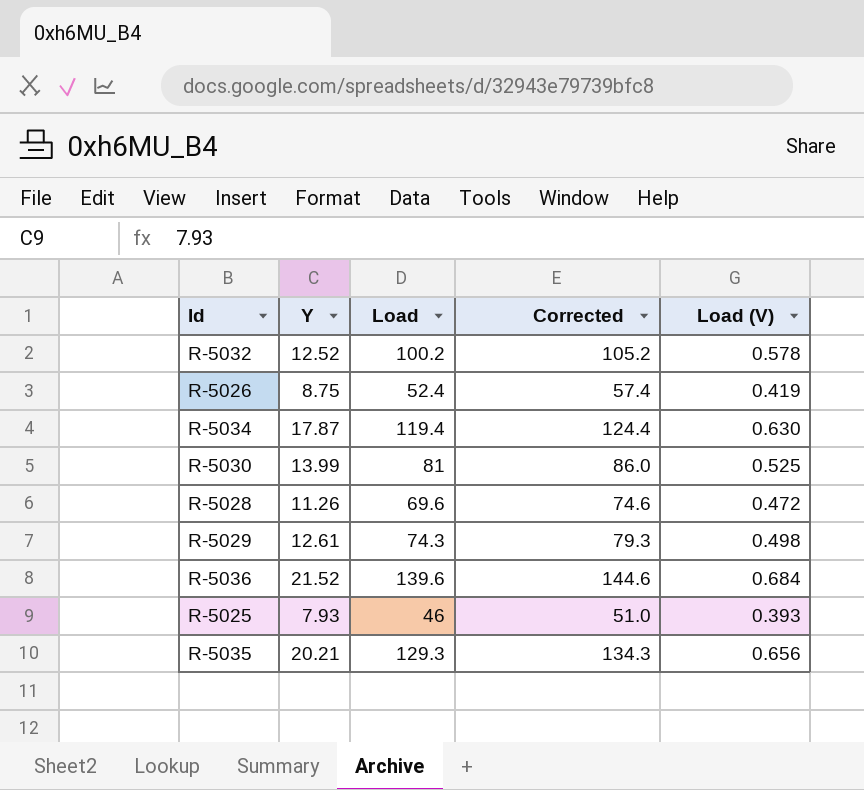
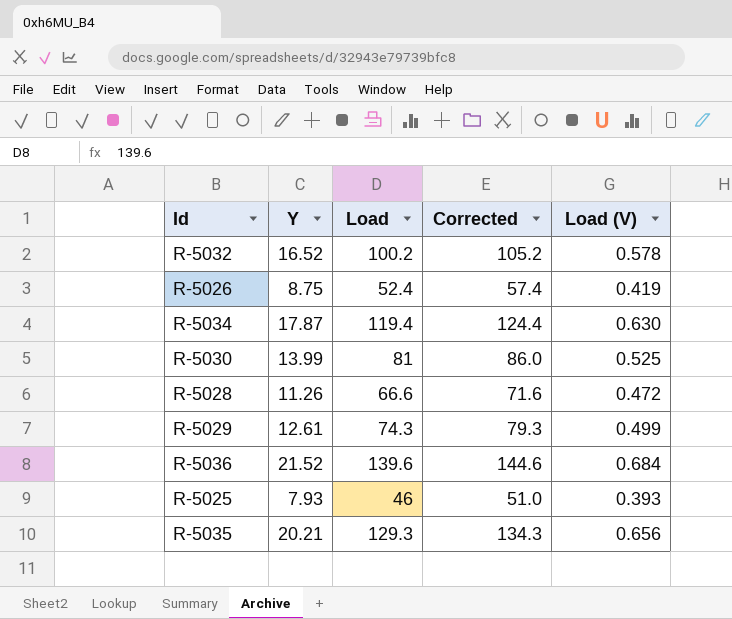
R-5032 | Y: 12.52 -> 16.52
R-5028 | Load: 69.6 -> 66.6
R-5028 | Corrected: 74.6 -> 71.6
R-5029 | Load (V): 0.498 -> 0.499

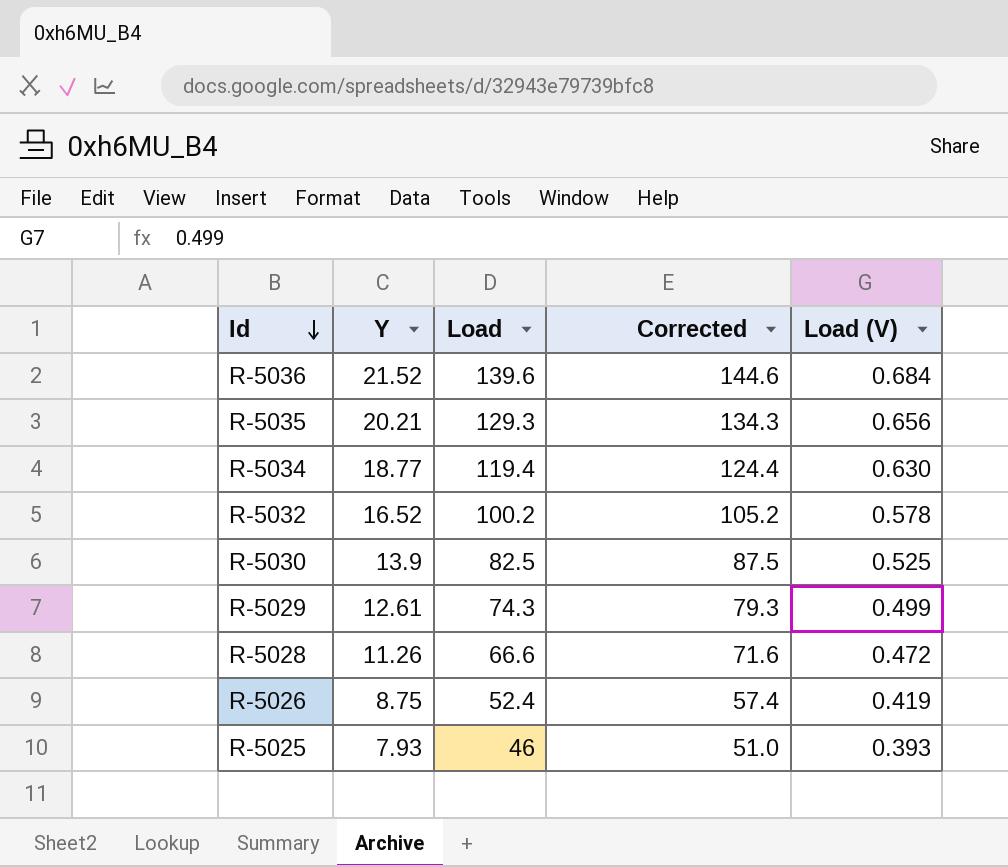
row order: none -> Id descending
R-5034 | Y: 17.87 -> 18.77
R-5030 | Y: 13.99 -> 13.9
R-5030 | Load: 81 -> 82.5
R-5030 | Corrected: 86.0 -> 87.5

